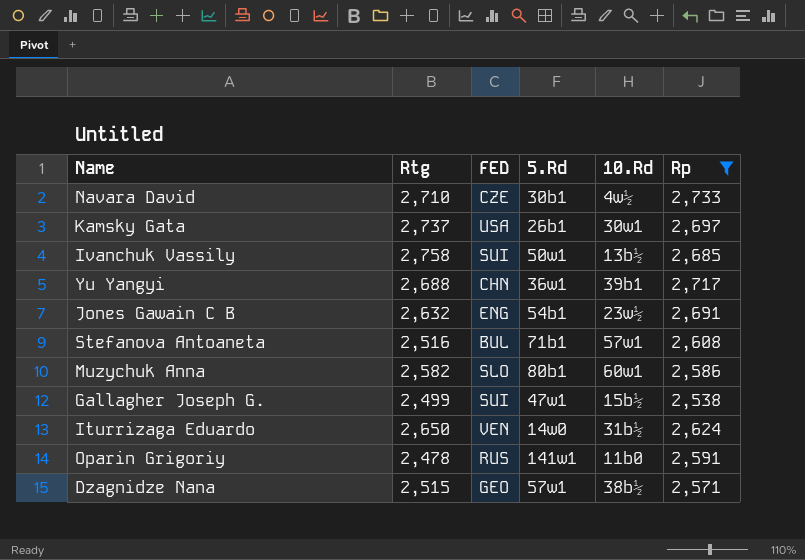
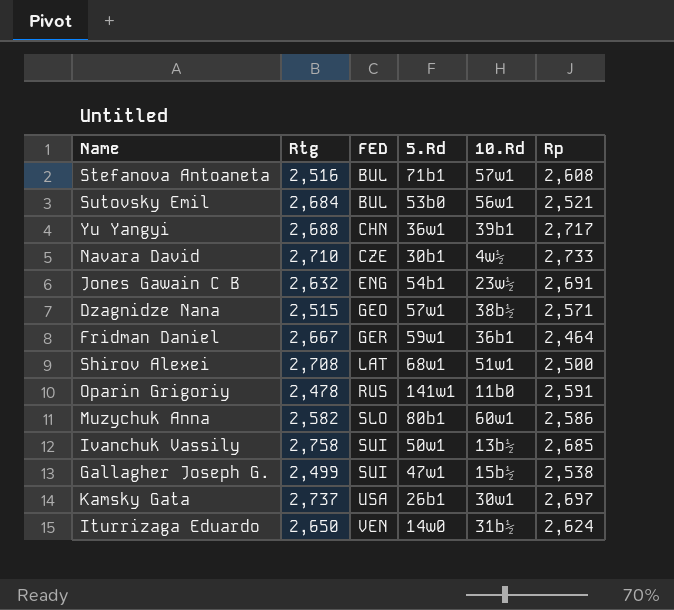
filter: Rp >= 2,538 -> none
row order: none -> FED ascending

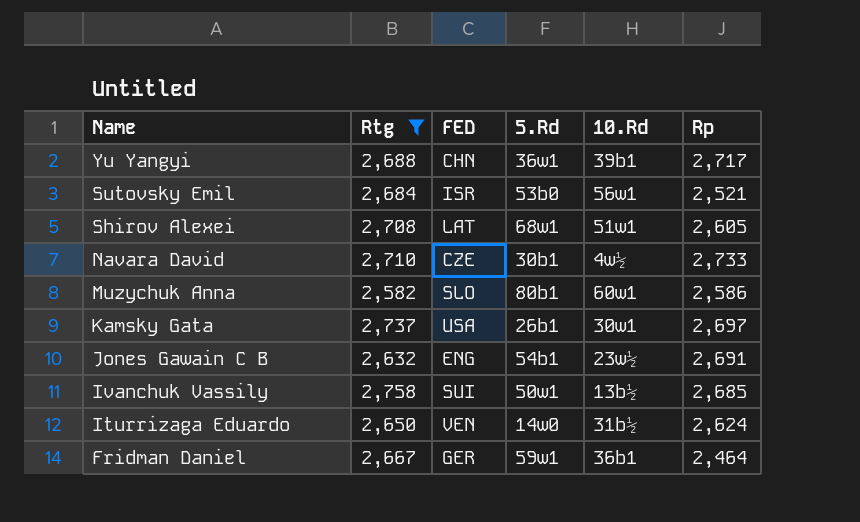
filter: none -> Rtg >= 2,582
row order: FED ascending -> Name descending
Sutovsky Emil | FED: BUL -> ISR
Shirov Alexei | Rp: 2,500 -> 2,605

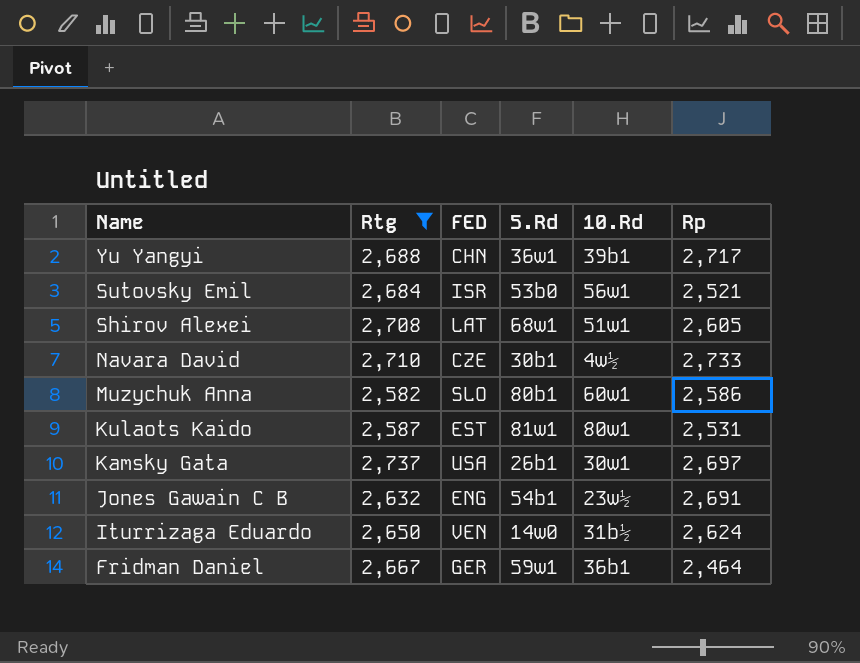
row Ivanchuk Vassily: 2,758 | SUI | 50w1 | 13b½ | 2,685 -> none
row Kulaots Kaido: none -> 2,587 | EST | 81w1 | 80w1 | 2,531

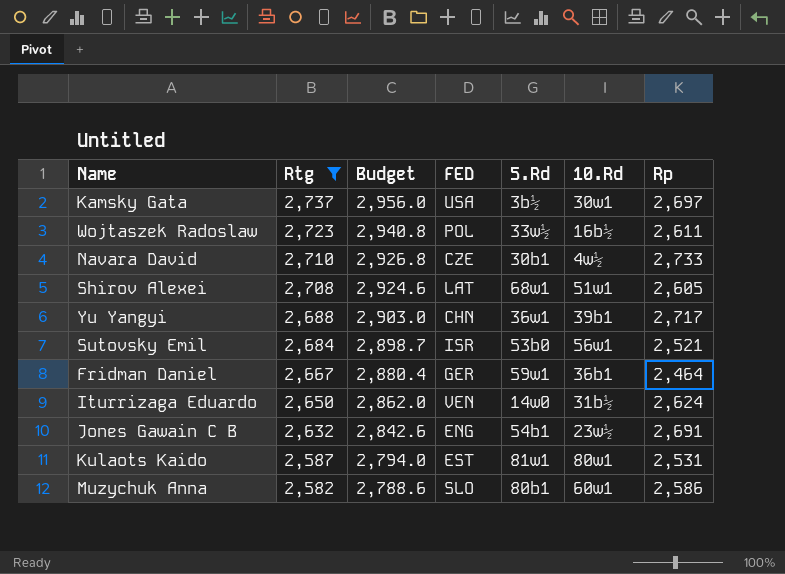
row order: Name descending -> Rtg descending
column Budget | formula: none -> [Rtg] * 1.08
Kamsky Gata | 5.Rd: 26b1 -> 3b½
row Wojtaszek Radoslaw: none -> 2,723 | 2,940.8 | POL | 33w½ | 16b½ | 2,611

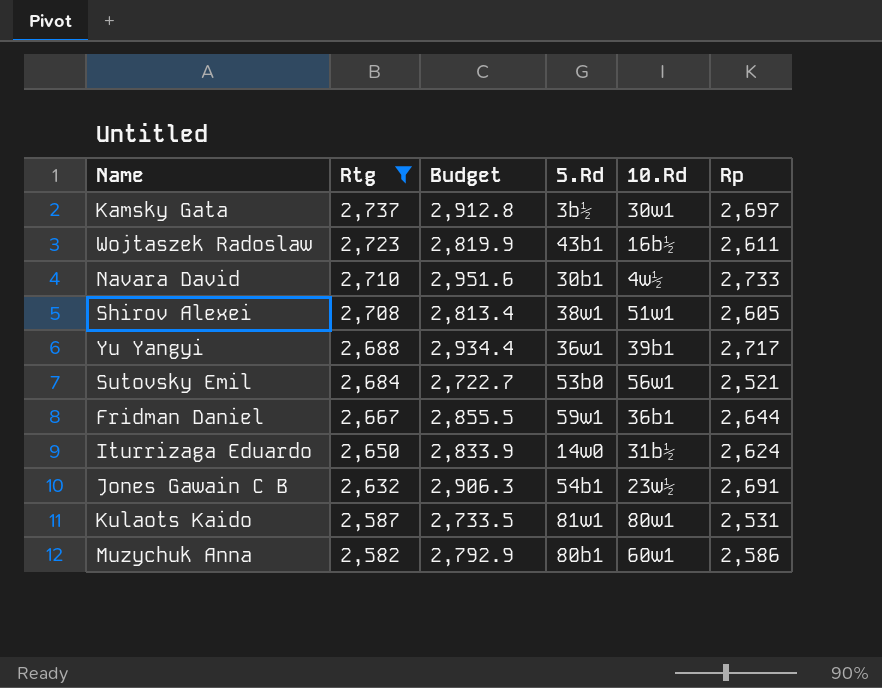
column FED | position: 4 -> none
column Budget | formula: [Rtg] * 1.08 -> [Rp] * 1.08
Wojtaszek Radoslaw | 5.Rd: 33w½ -> 43b1
Shirov Alexei | 5.Rd: 68w1 -> 38w1
Fridman Daniel | Rp: 2,464 -> 2,644

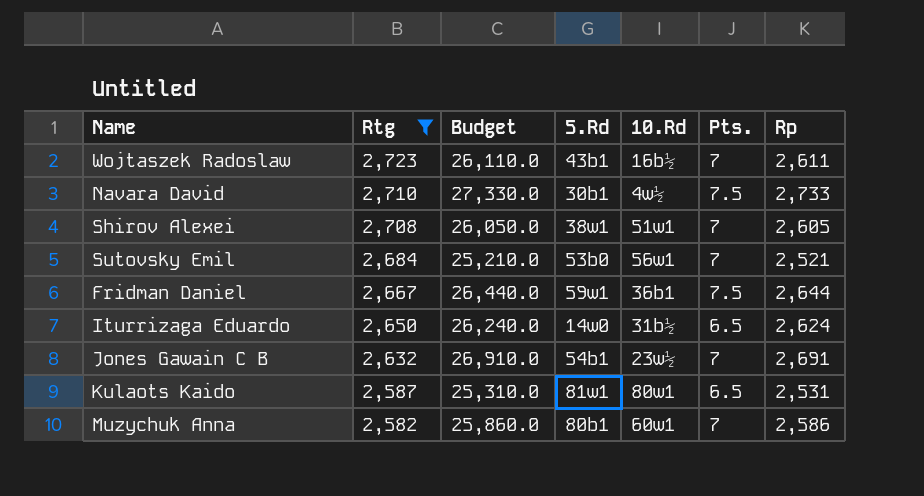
column Budget | formula: [Rp] * 1.08 -> [Rp] * 10
column Pts. | position: none -> 6
row Kamsky Gata: 2,737 | 2,912.8 | 3b½ | 30w1 | 2,697 -> none
row Yu Yangyi: 2,688 | 2,934.4 | 36w1 | 39b1 | 2,717 -> none

